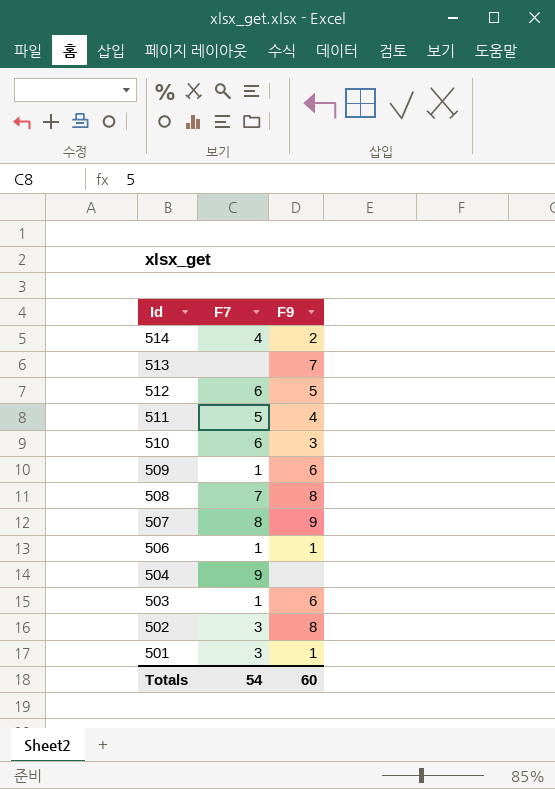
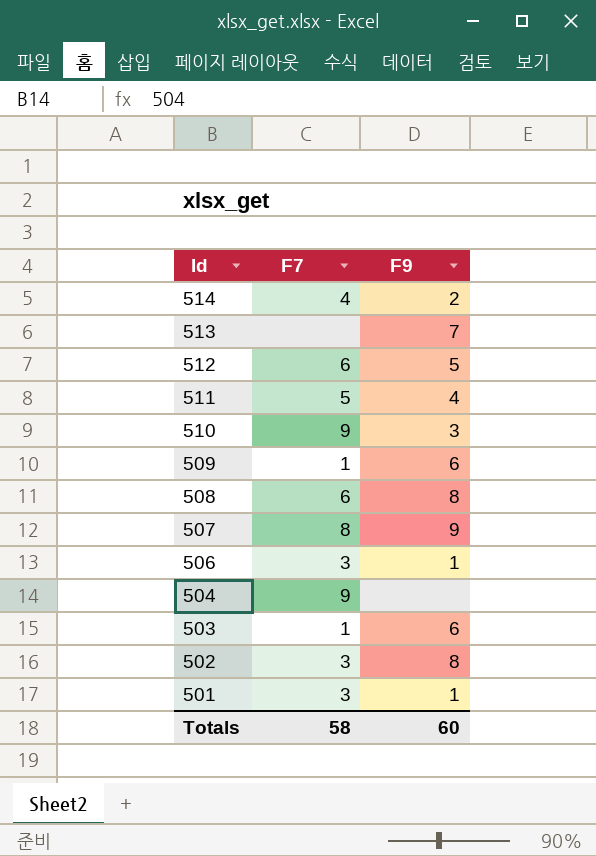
510 | F7: 6 -> 9
508 | F7: 7 -> 6
506 | F7: 1 -> 3
Totals | F7: 54 -> 58

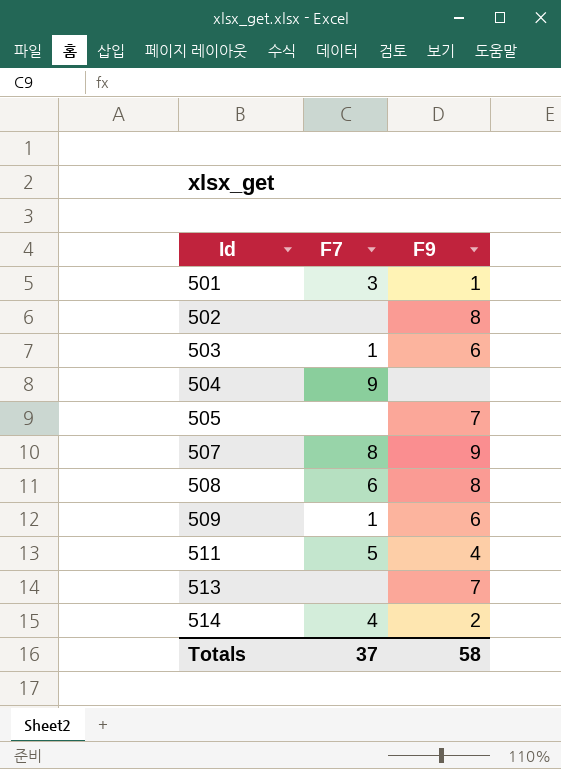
row order: Id descending -> Id ascending
row 512: 6 | 5 -> none
row 510: 9 | 3 -> none
row 506: 3 | 1 -> none
502 | F7: 3 -> none
row 505: none -> none | 7
Totals | F7: 58 -> 37
Totals | F9: 60 -> 58

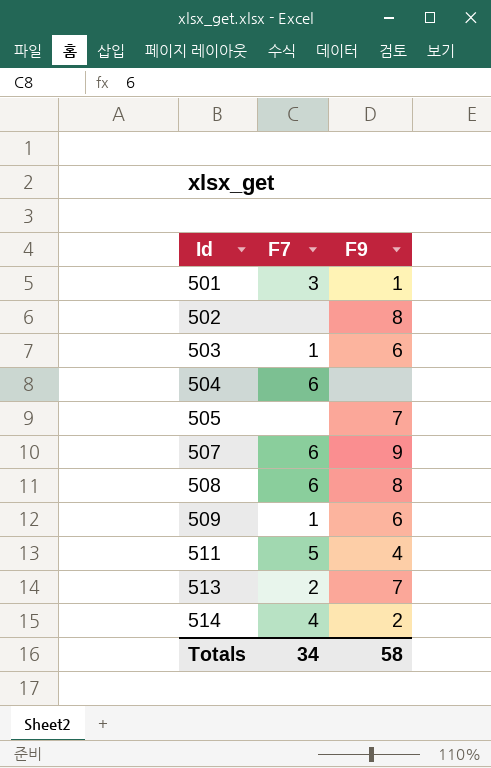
504 | F7: 9 -> 6
507 | F7: 8 -> 6
513 | F7: none -> 2
Totals | F7: 37 -> 34

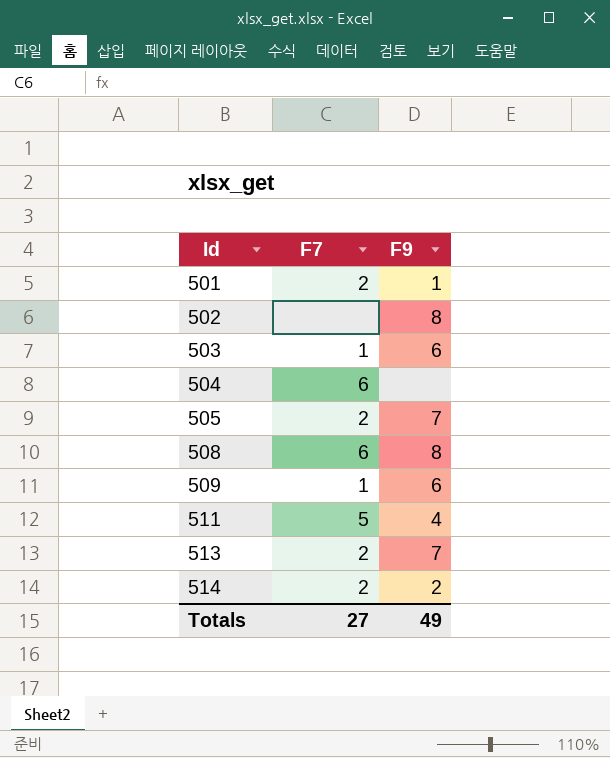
row 507: 6 | 9 -> none
501 | F7: 3 -> 2
505 | F7: none -> 2
514 | F7: 4 -> 2
Totals | F7: 34 -> 27
Totals | F9: 58 -> 49

